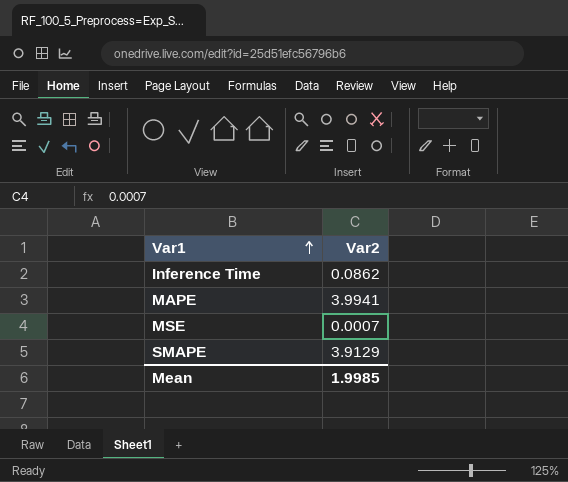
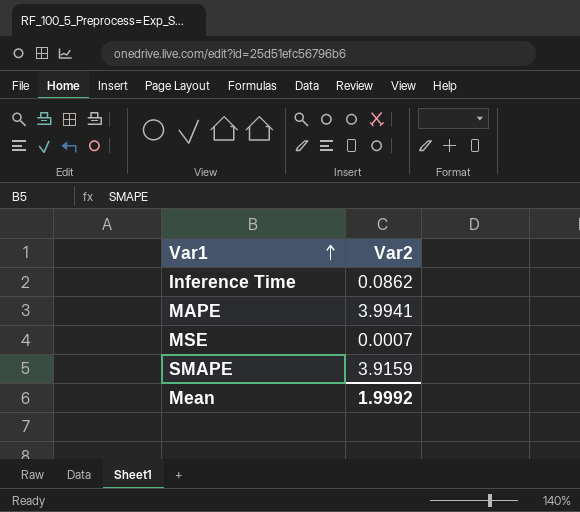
SMAPE | Var2: 3.9129 -> 3.9159
Mean | Var2: 1.9985 -> 1.9992

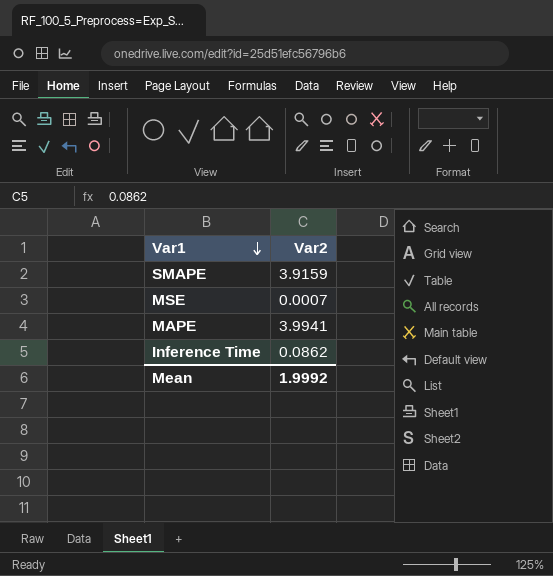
row order: Var1 ascending -> Var1 descending

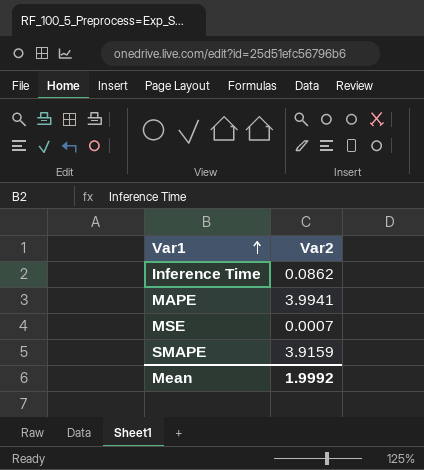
row order: Var1 descending -> Var1 ascending

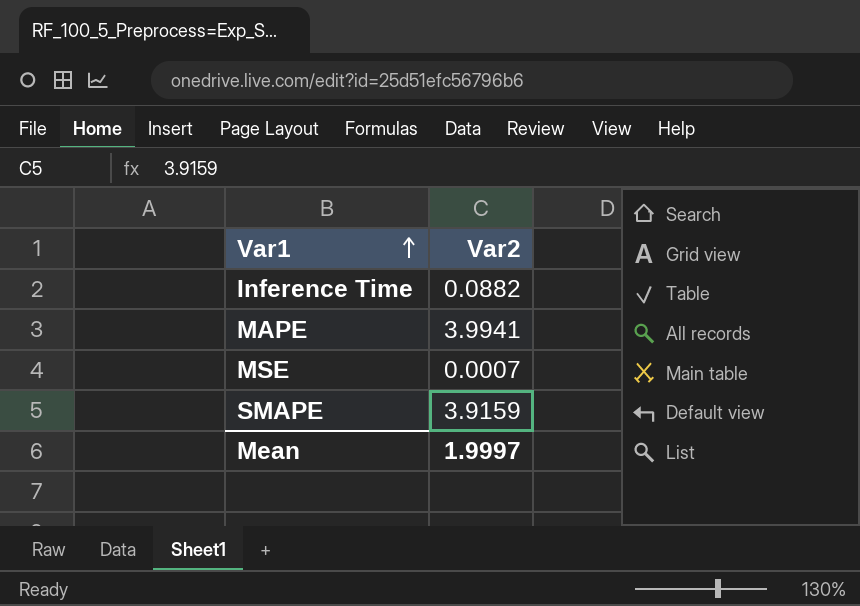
Inference Time | Var2: 0.0862 -> 0.0882
Mean | Var2: 1.9992 -> 1.9997

